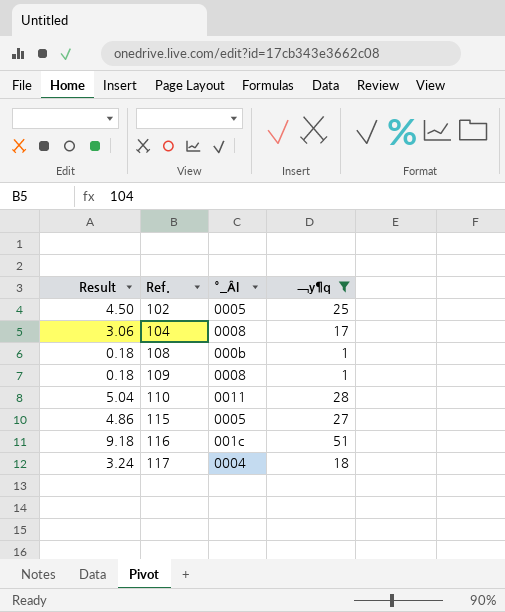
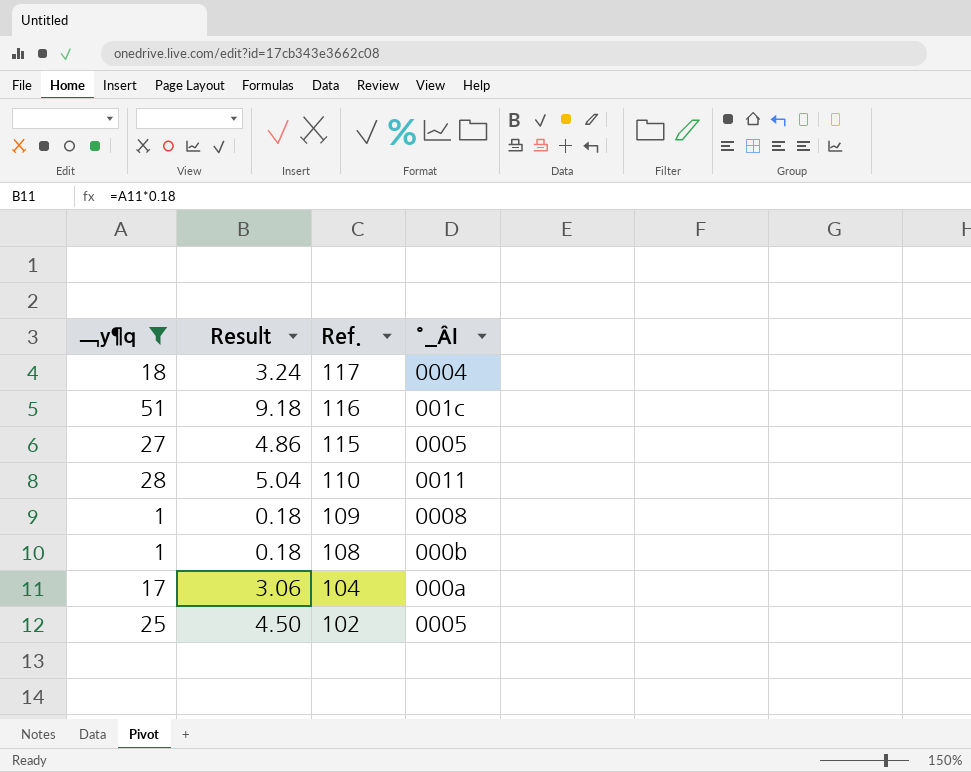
row order: Ref. ascending -> Ref. descending
column ¬y¶q | position: 4 -> 1
104 | °_ÂI: 0008 -> 000a

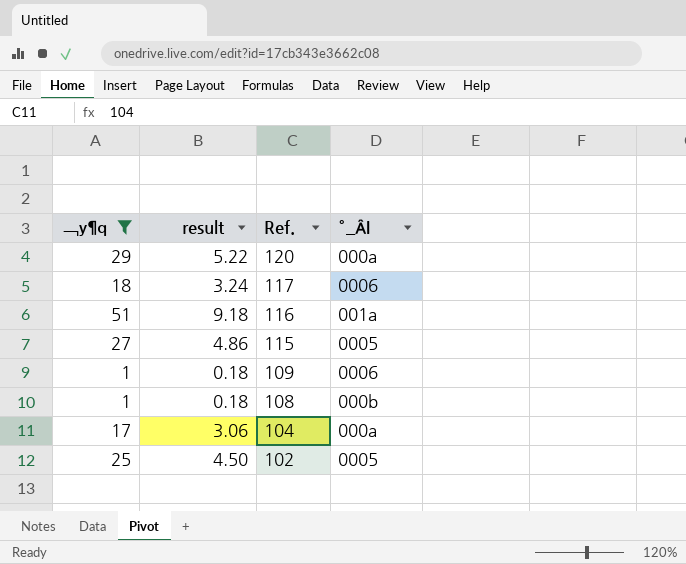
column name: Result -> result
row 110: 28 | 5.04 | 0011 -> none
row 120: none -> 29 | 5.22 | 000a
117 | °_ÂI: 0004 -> 0006
116 | °_ÂI: 001c -> 001a
109 | °_ÂI: 0008 -> 0006

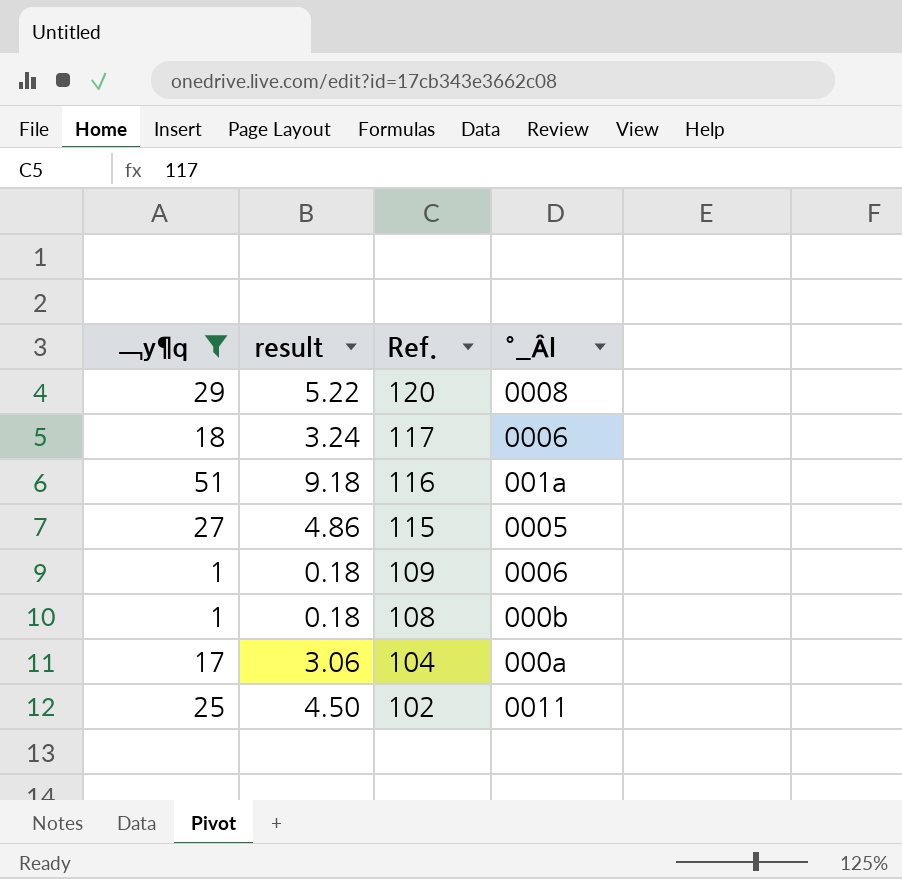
120 | °_ÂI: 000a -> 0008
102 | °_ÂI: 0005 -> 0011

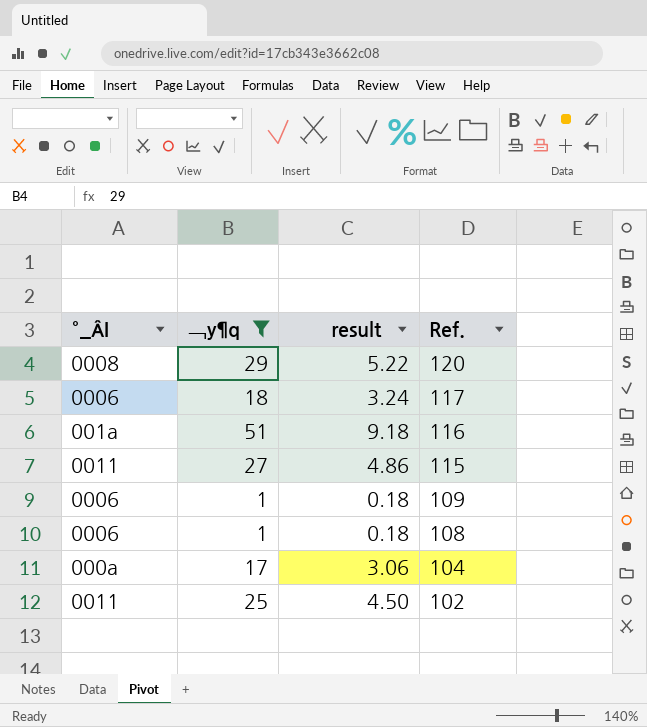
column °_ÂI | position: 4 -> 1
115 | °_ÂI: 0005 -> 0011
108 | °_ÂI: 000b -> 0006

